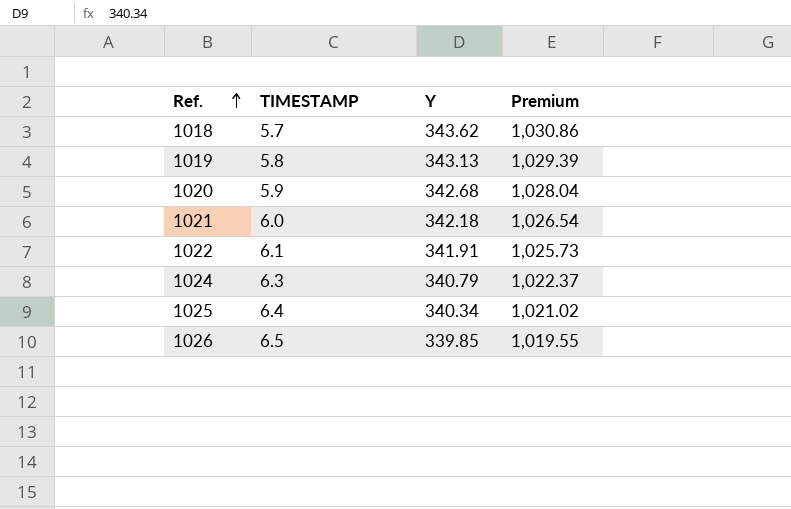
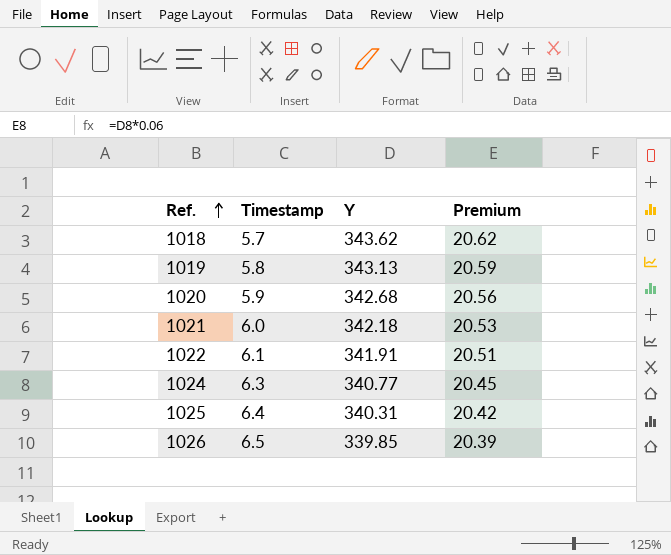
column name: TIMESTAMP -> Timestamp
column Premium | formula: [Y] * 3 -> [Y] * 0.06
1024 | Y: 340.79 -> 340.77
1025 | Y: 340.34 -> 340.31

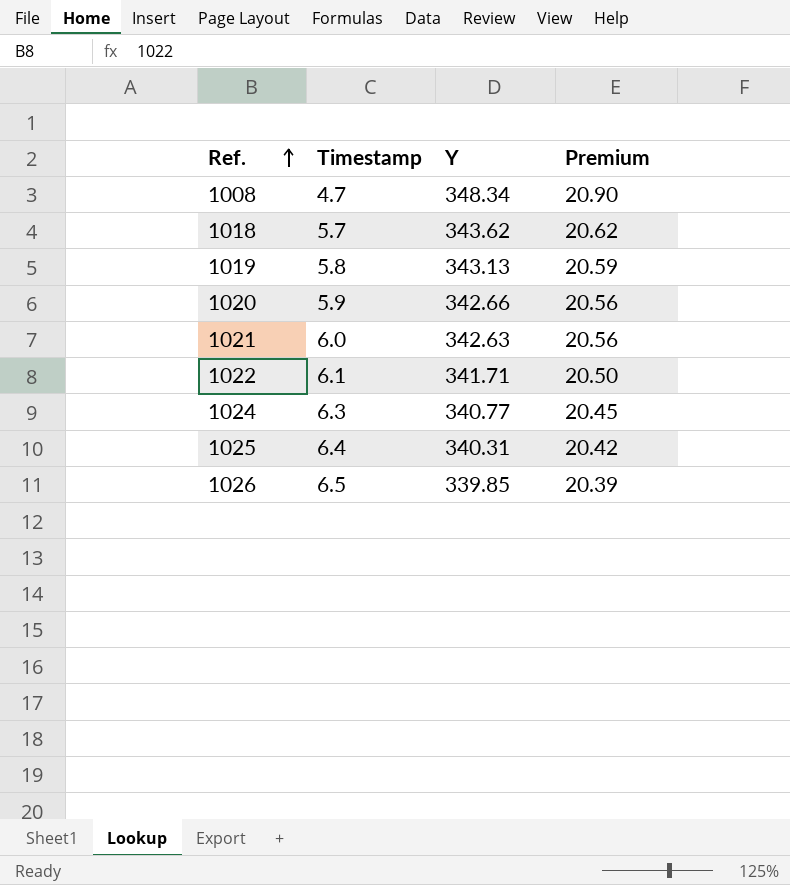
row 1008: none -> 4.7 | 348.34 | 20.90
1020 | Y: 342.68 -> 342.66
1021 | Y: 342.18 -> 342.63
1021 | Premium: 20.53 -> 20.56
1022 | Y: 341.91 -> 341.71
1022 | Premium: 20.51 -> 20.50

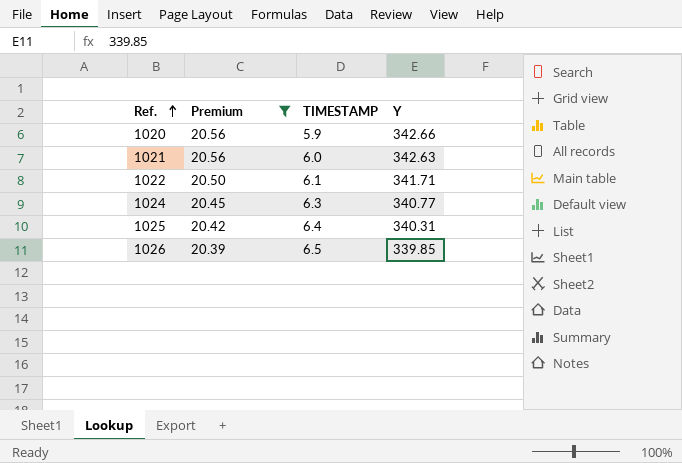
filter: none -> Premium <= 20.56
column Premium | position: 4 -> 2
column name: Timestamp -> TIMESTAMP

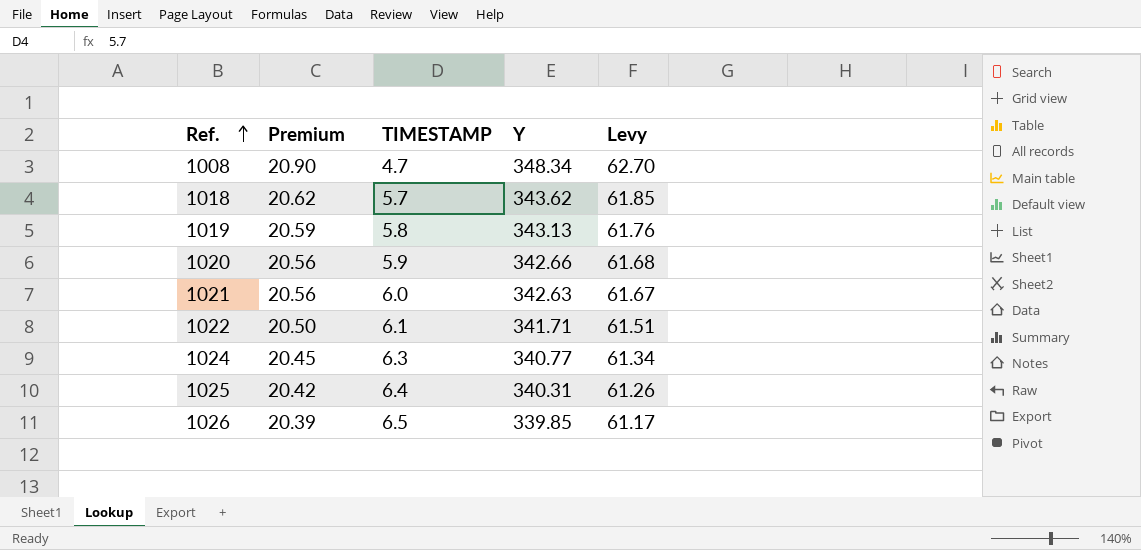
filter: Premium <= 20.56 -> none
column Levy | formula: none -> [Y] * 0.18

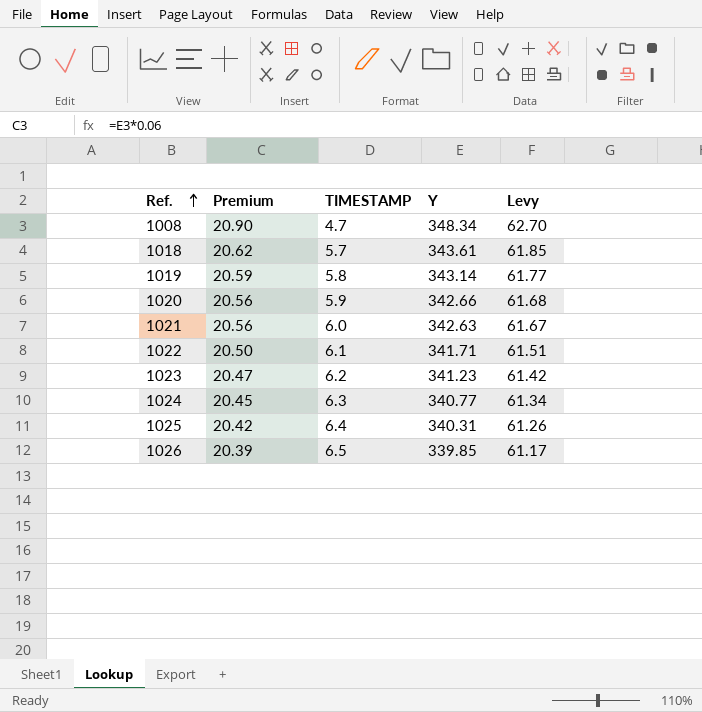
1018 | Y: 343.62 -> 343.61
1019 | Y: 343.13 -> 343.14
1019 | Levy: 61.76 -> 61.77
row 1023: none -> 20.47 | 6.2 | 341.23 | 61.42

